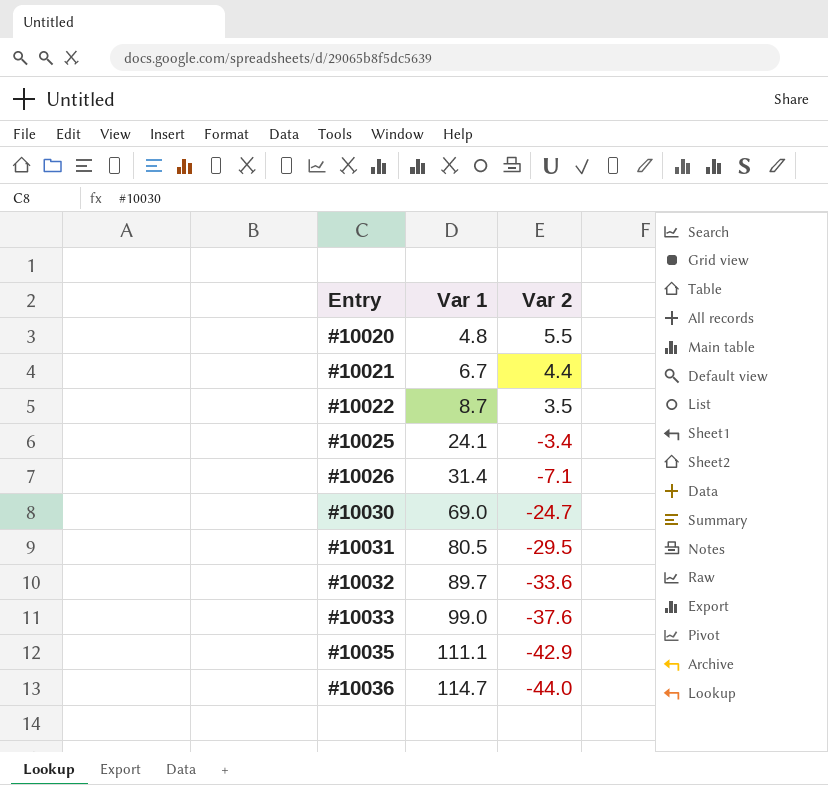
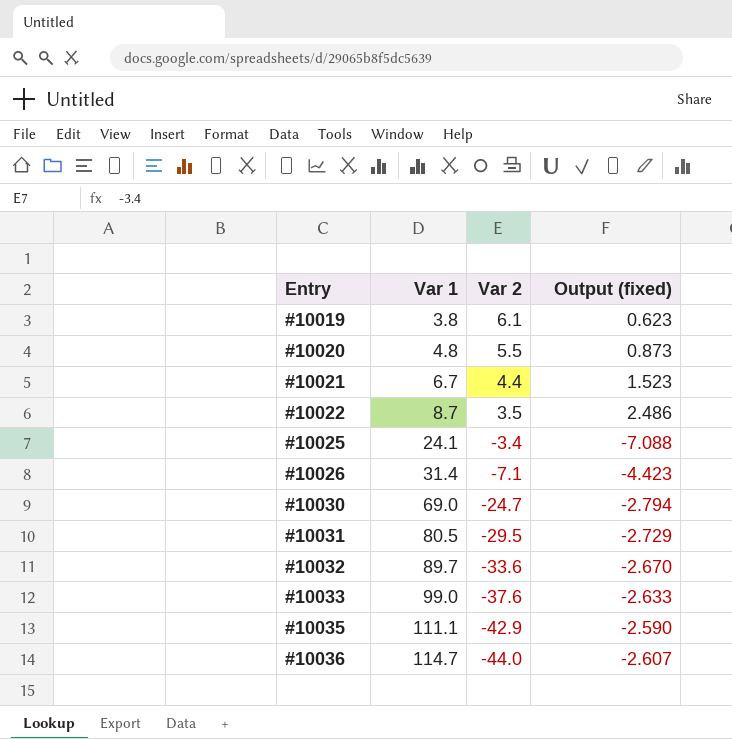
column Output (fixed) | formula: none -> [Var 1] / [Var 2]
row #10019: none -> 3.8 | 6.1 | 0.623

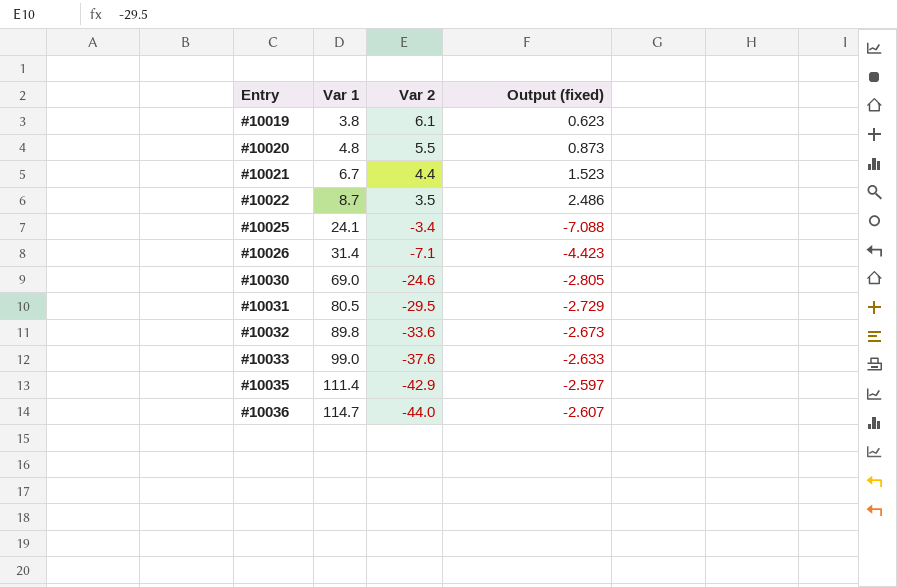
#10030 | Var 2: -24.7 -> -24.6
#10030 | Output (fixed): -2.794 -> -2.805
#10032 | Var 1: 89.7 -> 89.8
#10032 | Output (fixed): -2.670 -> -2.673
#10035 | Var 1: 111.1 -> 111.4
#10035 | Output (fixed): -2.590 -> -2.597

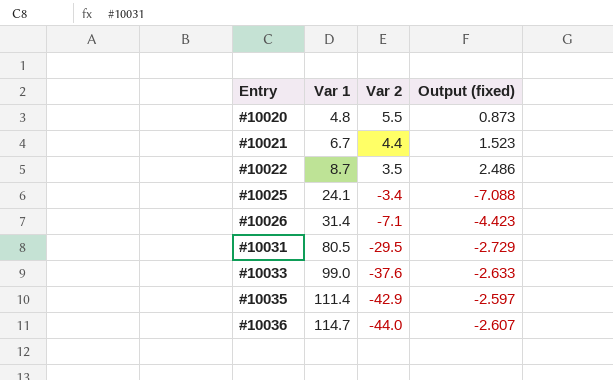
row #10019: 3.8 | 6.1 | 0.623 -> none
row #10030: 69.0 | -24.6 | -2.805 -> none
row #10032: 89.8 | -33.6 | -2.673 -> none

